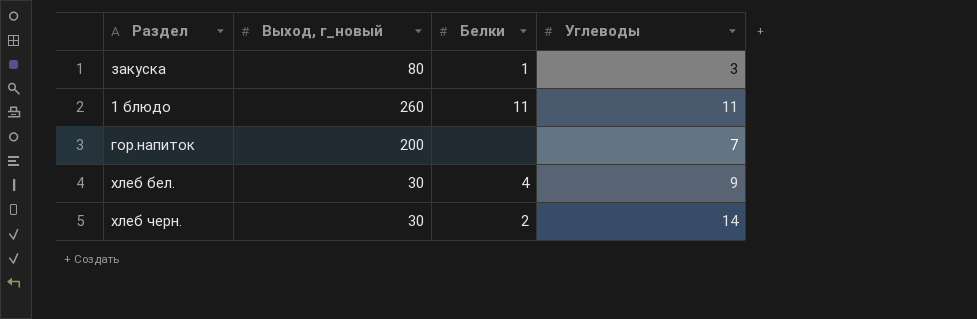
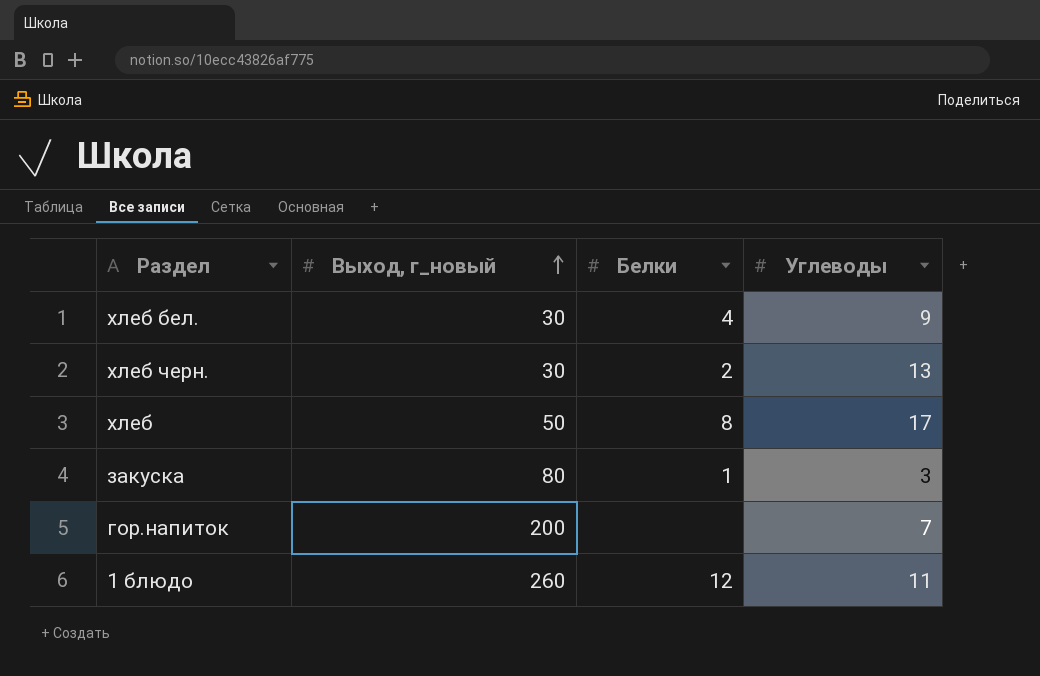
row order: none -> Выход, г_новый ascending
хлеб черн. | Углеводы: 14 -> 13
row хлеб: none -> 50 | 8 | 17
1 блюдо | Белки: 11 -> 12

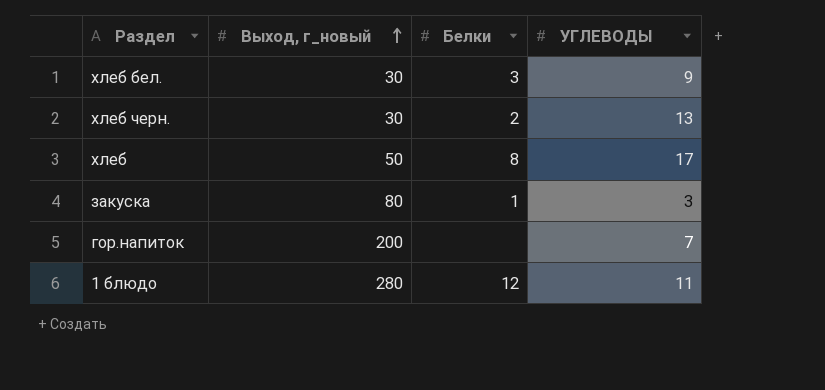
column name: Углеводы -> УГЛЕВОДЫ
хлеб бел. | Белки: 4 -> 3
1 блюдо | Выход, г_новый: 260 -> 280

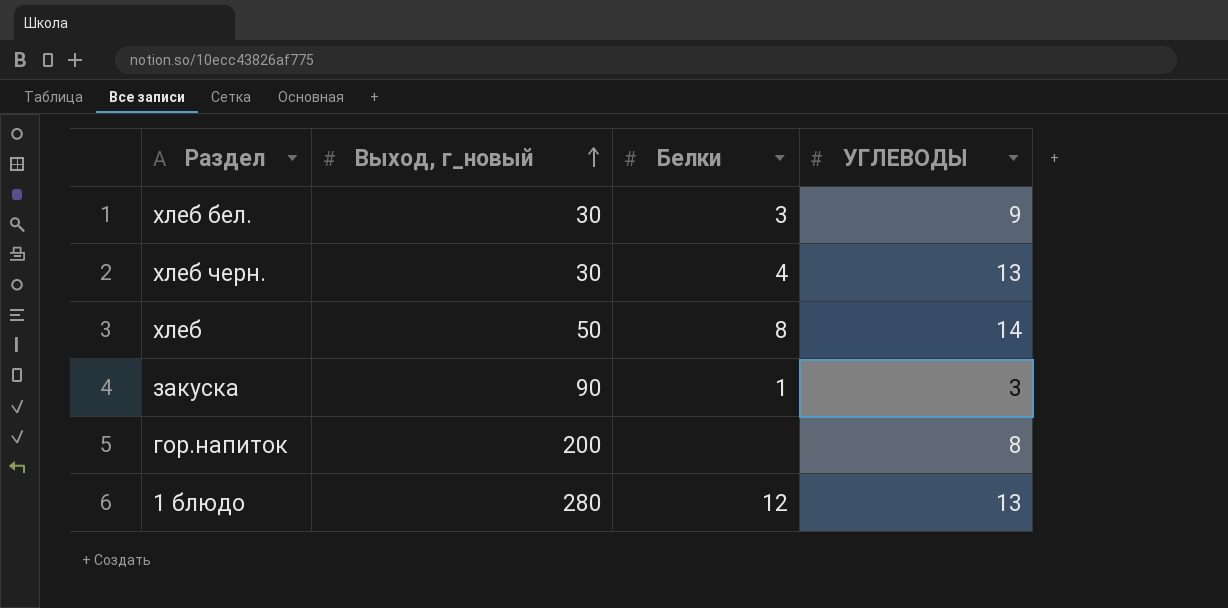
хлеб черн. | Белки: 2 -> 4
хлеб | УГЛЕВОДЫ: 17 -> 14
закуска | Выход, г_новый: 80 -> 90
гор.напиток | УГЛЕВОДЫ: 7 -> 8
1 блюдо | УГЛЕВОДЫ: 11 -> 13

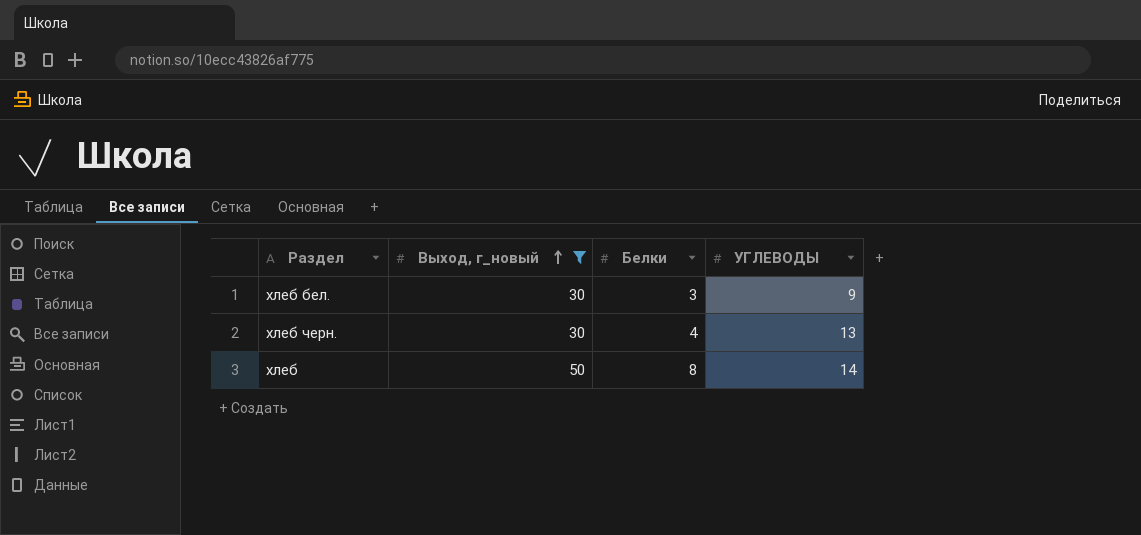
filter: none -> Выход, г_новый <= 50

